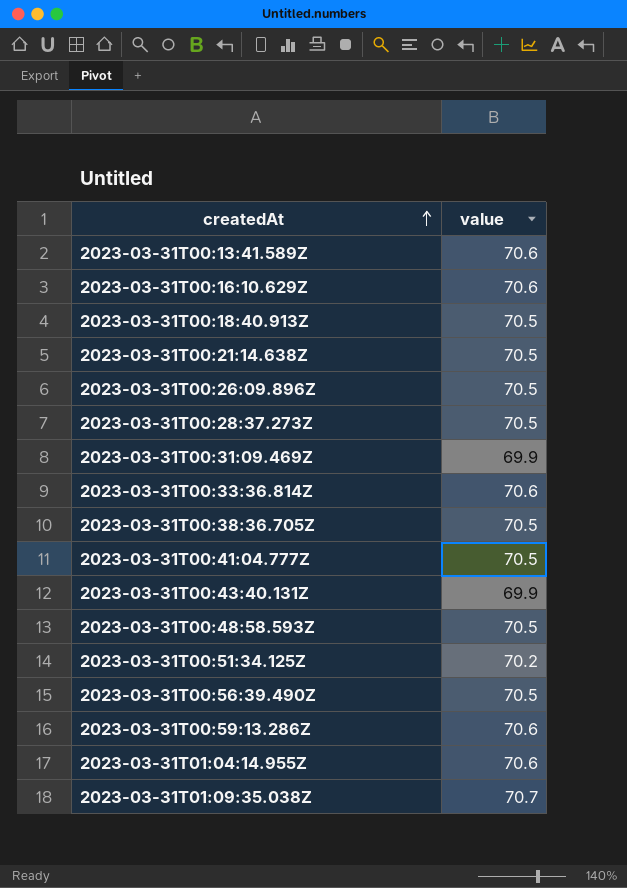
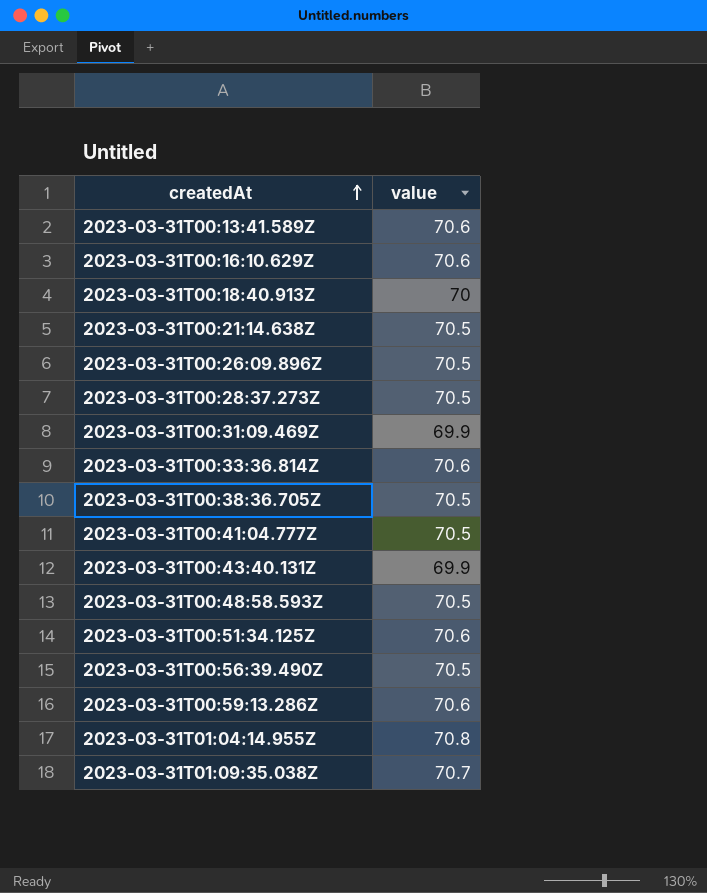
2023-03-31T00:18:40.913Z | value: 70.5 -> 70
2023-03-31T00:51:34.125Z | value: 70.2 -> 70.6
2023-03-31T01:04:14.955Z | value: 70.6 -> 70.8

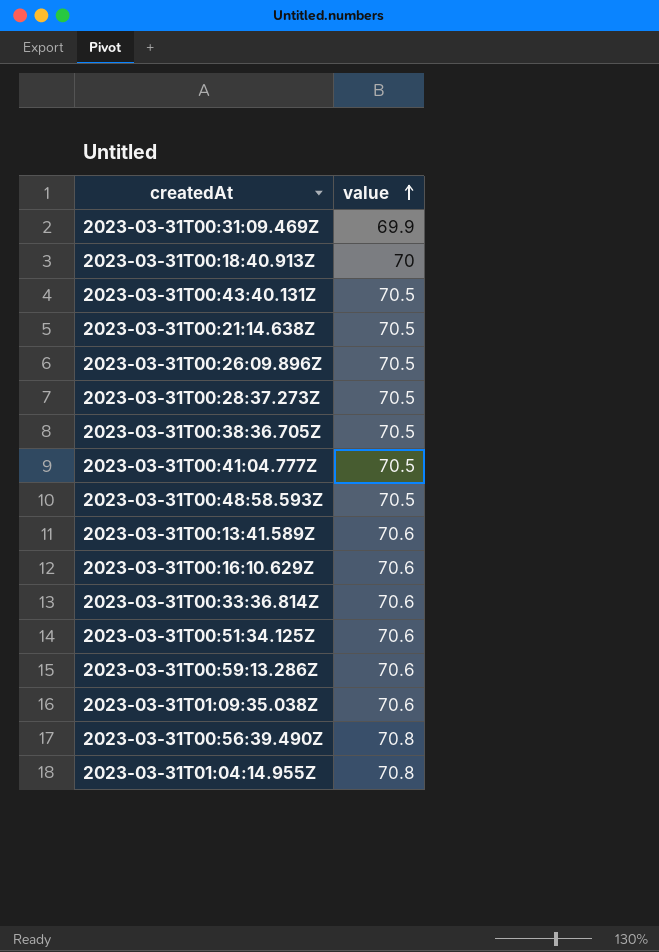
row order: createdAt ascending -> value ascending
2023-03-31T00:43:40.131Z | value: 69.9 -> 70.5
2023-03-31T01:09:35.038Z | value: 70.7 -> 70.6
2023-03-31T00:56:39.490Z | value: 70.5 -> 70.8

